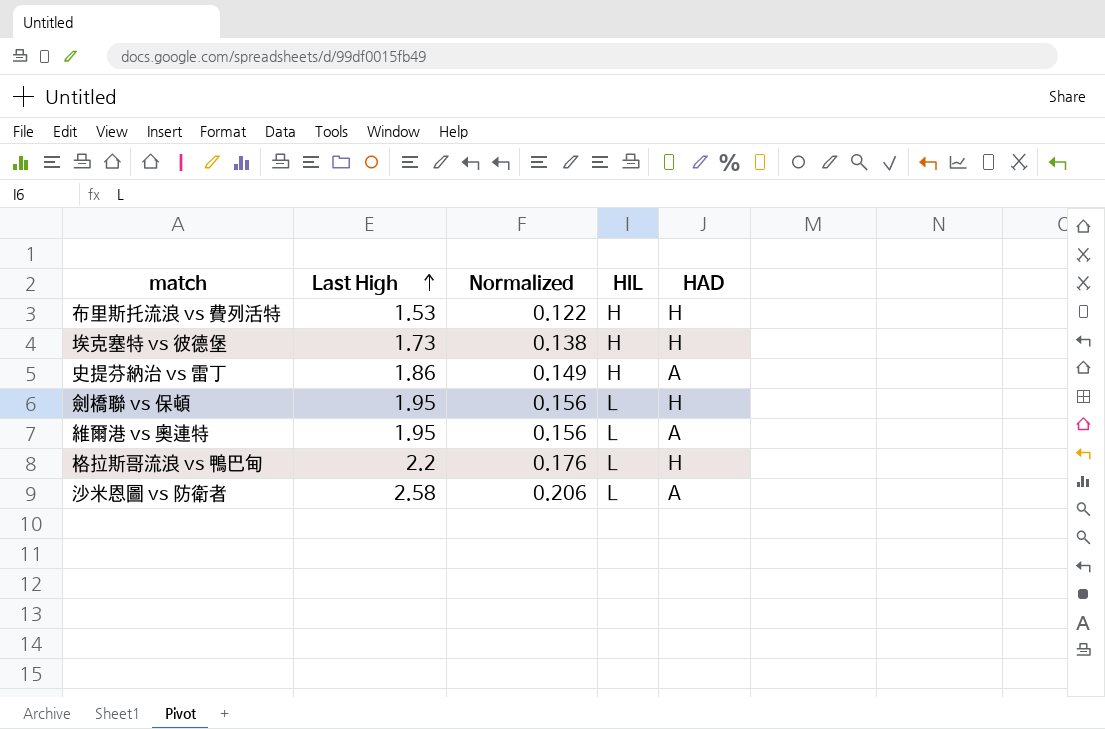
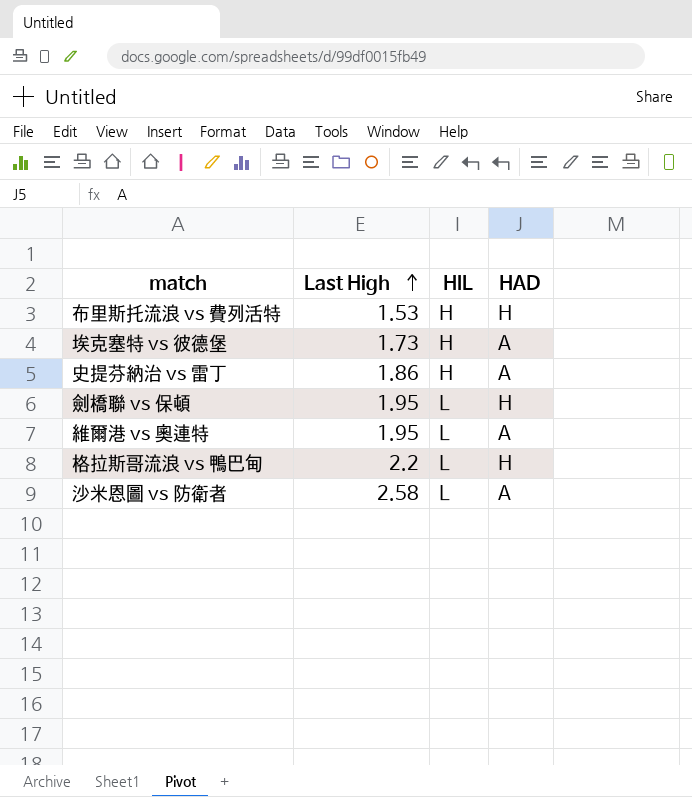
column Normalized | formula: [Last High] * 0.08 -> none
埃克塞特 vs 彼德堡 | HAD: H -> A

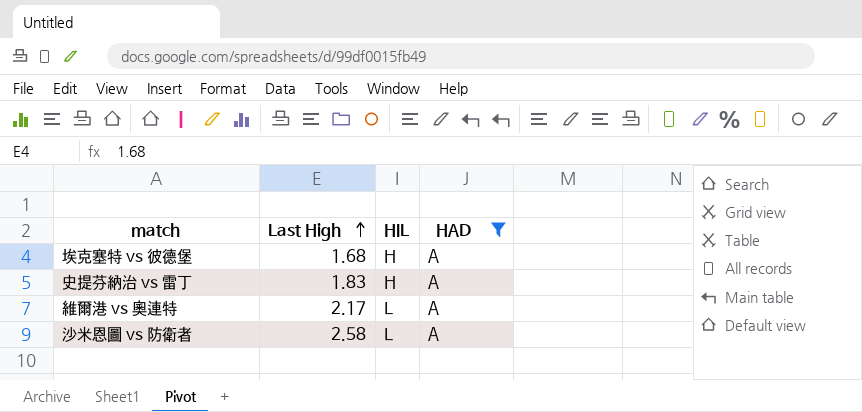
filter: none -> HAD = A
埃克塞特 vs 彼德堡 | Last High: 1.73 -> 1.68
史提芬納治 vs 雷丁 | Last High: 1.86 -> 1.83
維爾港 vs 奧連特 | Last High: 1.95 -> 2.17

